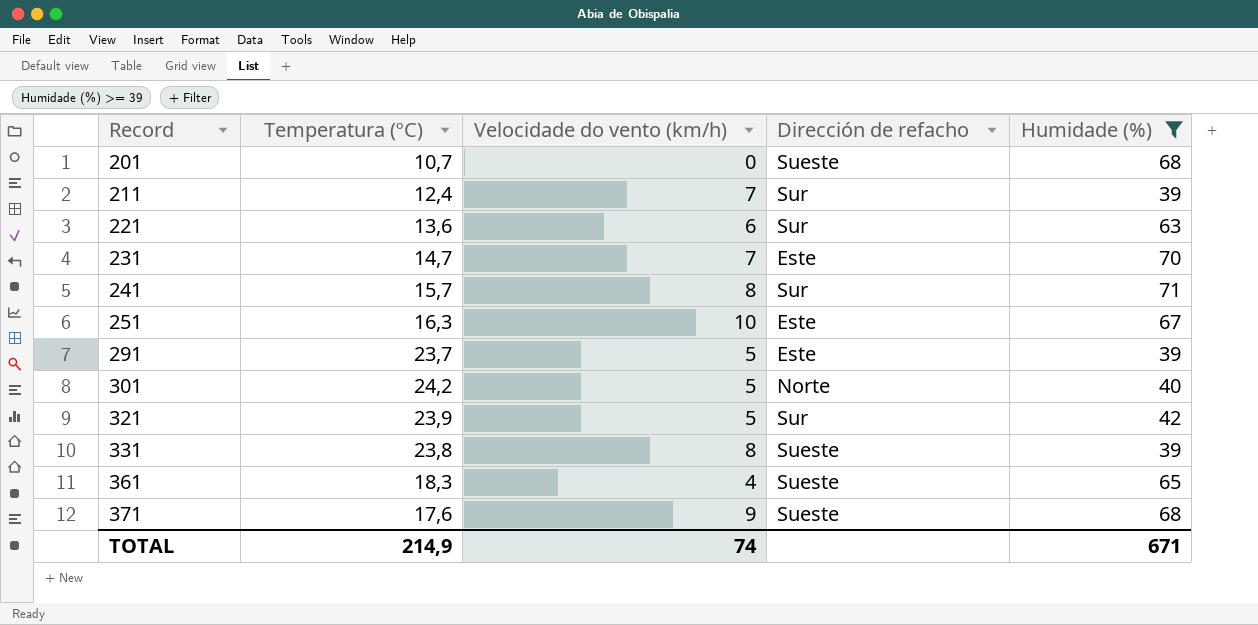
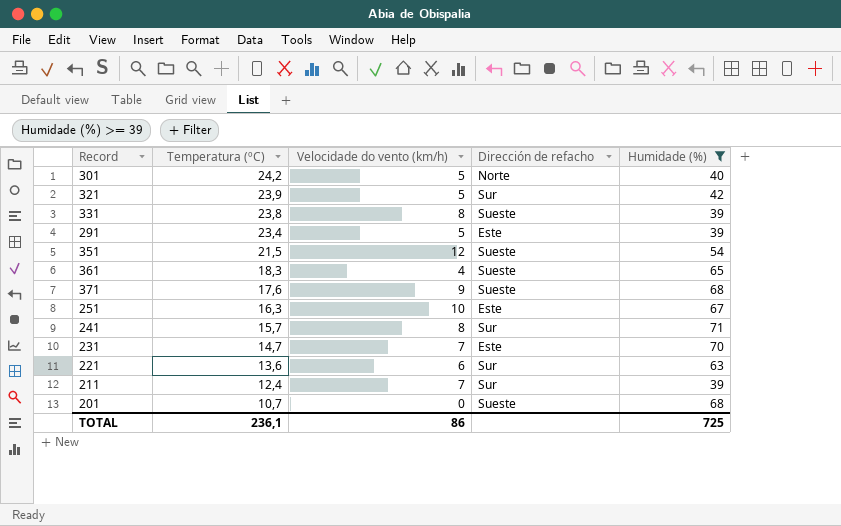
row order: Record ascending -> Temperatura (ºC) descending
291 | Temperatura (ºC): 23,7 -> 23,4
row 351: none -> 21,5 | 12 | Sueste | 54
TOTAL | Temperatura (ºC): 214,9 -> 236,1
TOTAL | Velocidade do vento (km/h): 74 -> 86
TOTAL | Humidade (%): 671 -> 725

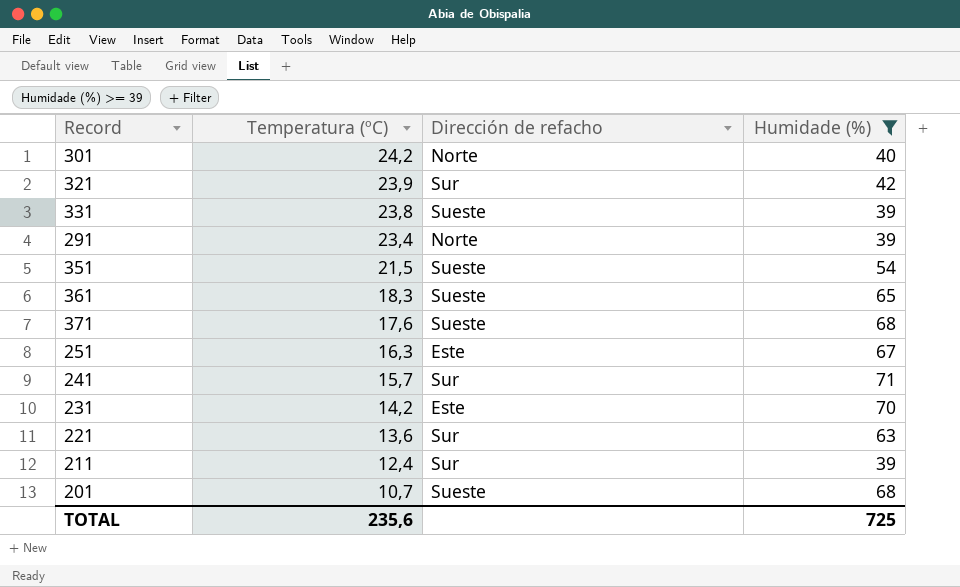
column Velocidade do vento (km/h) | position: 3 -> none
291 | Dirección de refacho: Este -> Norte
231 | Temperatura (ºC): 14,7 -> 14,2
TOTAL | Temperatura (ºC): 236,1 -> 235,6

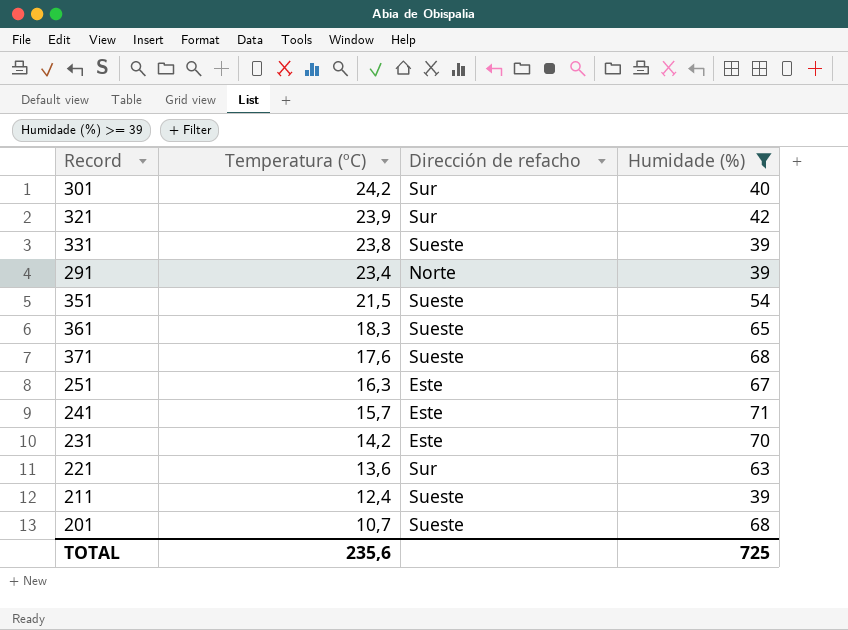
301 | Dirección de refacho: Norte -> Sur
241 | Dirección de refacho: Sur -> Este
211 | Dirección de refacho: Sur -> Sueste

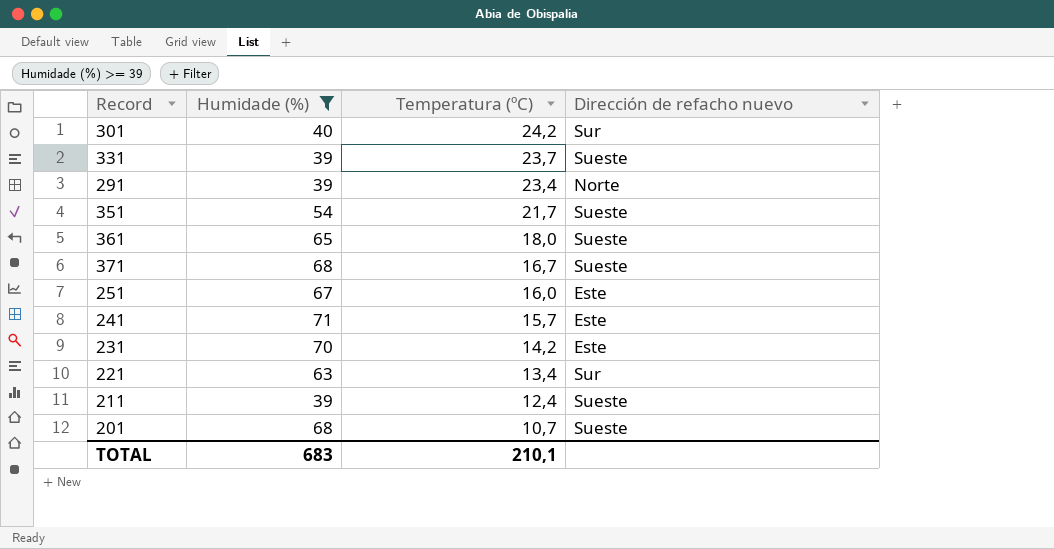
column Humidade (%) | position: 4 -> 2
column name: Dirección de refacho -> Dirección de refacho nuevo
row 321: 23,9 | Sur | 42 -> none
331 | Temperatura (ºC): 23,8 -> 23,7
351 | Temperatura (ºC): 21,5 -> 21,7
361 | Temperatura (ºC): 18,3 -> 18,0
371 | Temperatura (ºC): 17,6 -> 16,7
251 | Temperatura (ºC): 16,3 -> 16,0
221 | Temperatura (ºC): 13,6 -> 13,4
TOTAL | Humidade (%): 725 -> 683
TOTAL | Temperatura (ºC): 235,6 -> 210,1

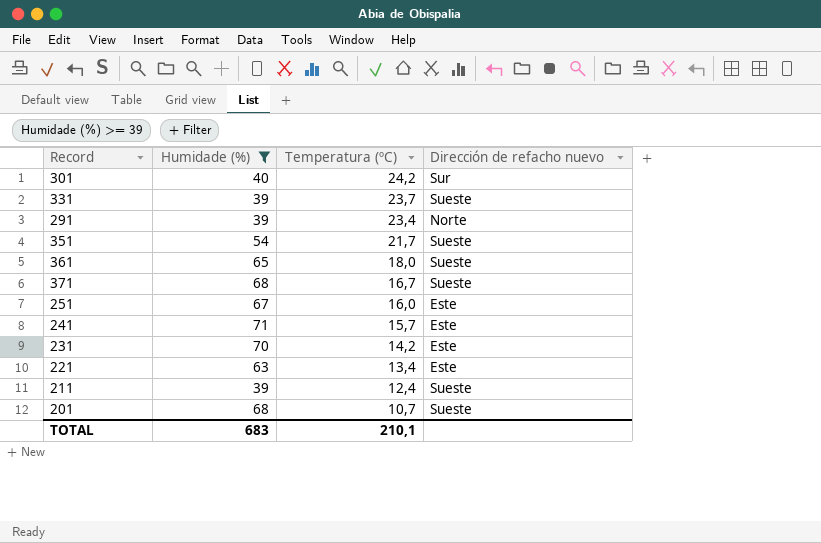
221 | Dirección de refacho nuevo: Sur -> Este

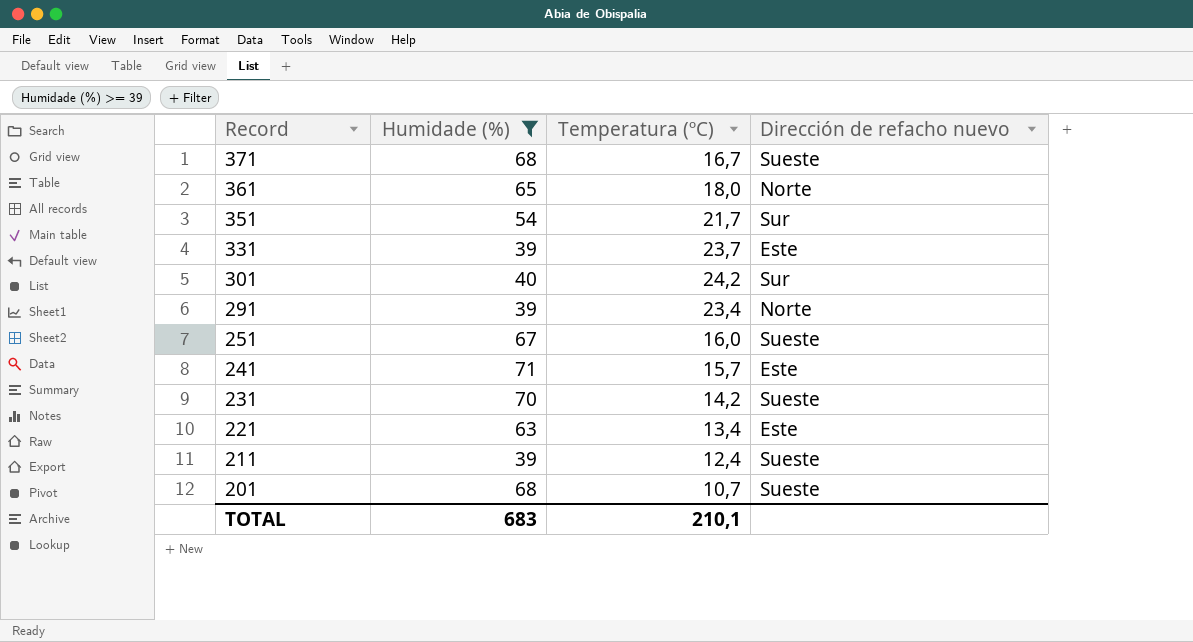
row order: Temperatura (ºC) descending -> Record descending
361 | Dirección de refacho nuevo: Sueste -> Norte
351 | Dirección de refacho nuevo: Sueste -> Sur
331 | Dirección de refacho nuevo: Sueste -> Este
251 | Dirección de refacho nuevo: Este -> Sueste
231 | Dirección de refacho nuevo: Este -> Sueste

